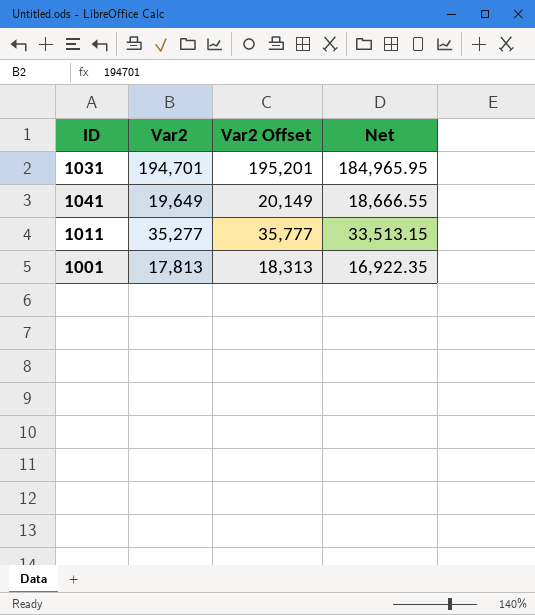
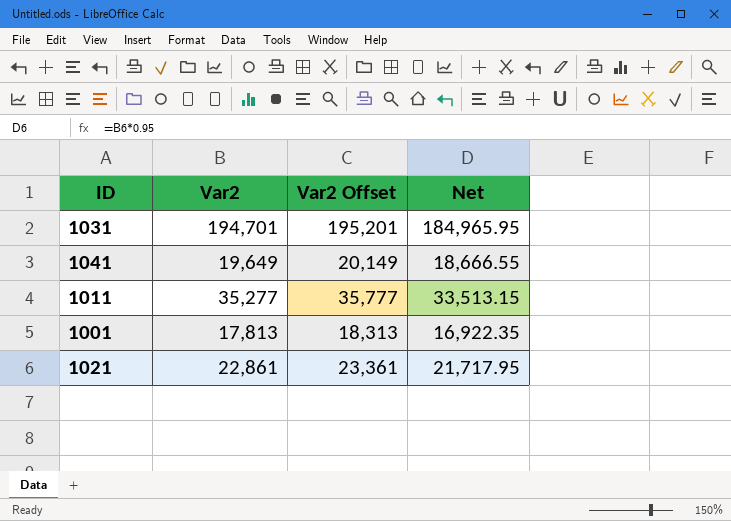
row 1021: none -> 22,861 | 23,361 | 21,717.95

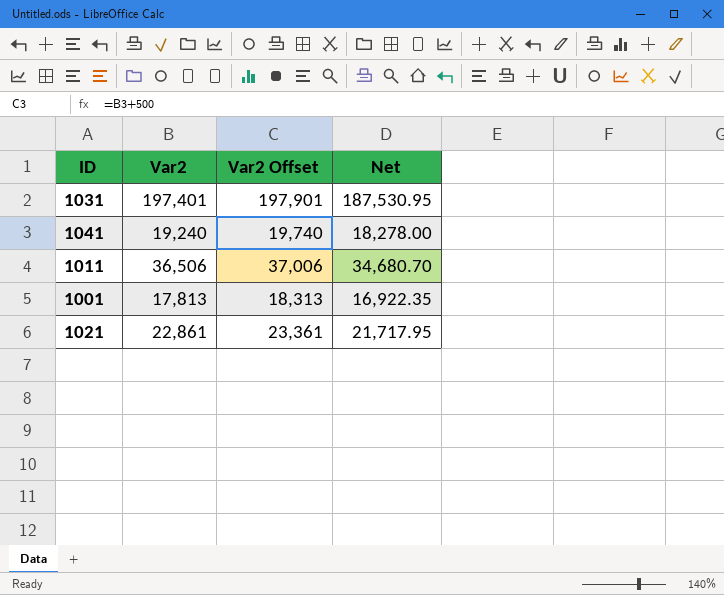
1031 | Var2: 194,701 -> 197,401
1031 | Var2 Offset: 195,201 -> 197,901
1031 | Net: 184,965.95 -> 187,530.95
1041 | Var2: 19,649 -> 19,240
1041 | Var2 Offset: 20,149 -> 19,740
1041 | Net: 18,666.55 -> 18,278.00
1011 | Var2: 35,277 -> 36,506
1011 | Var2 Offset: 35,777 -> 37,006
1011 | Net: 33,513.15 -> 34,680.70

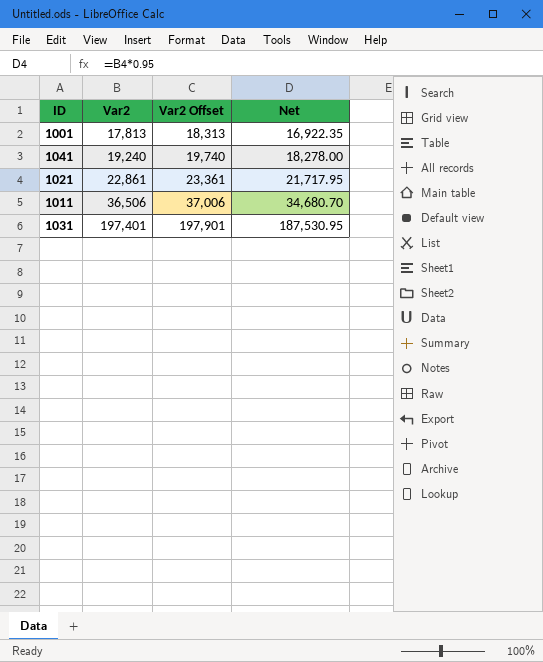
row order: none -> Var2 ascending

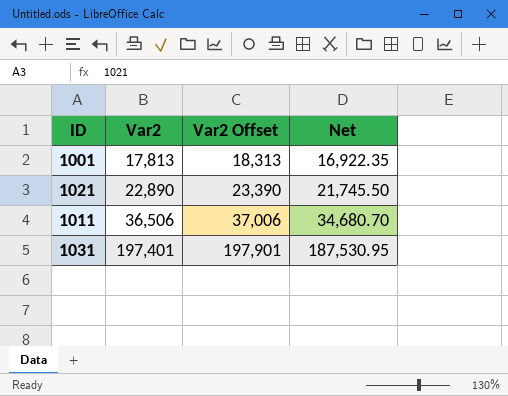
row 1041: 19,240 | 19,740 | 18,278.00 -> none
1021 | Var2: 22,861 -> 22,890
1021 | Var2 Offset: 23,361 -> 23,390
1021 | Net: 21,717.95 -> 21,745.50

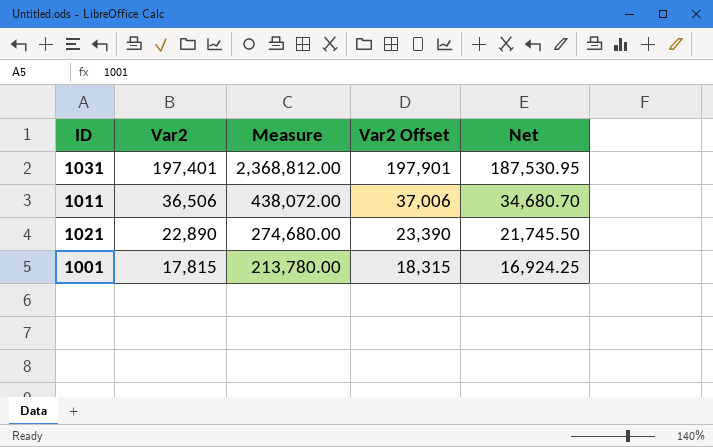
row order: Var2 ascending -> Var2 descending
column Measure | formula: none -> [Var2] * 12
1001 | Var2: 17,813 -> 17,815
1001 | Var2 Offset: 18,313 -> 18,315
1001 | Net: 16,922.35 -> 16,924.25

